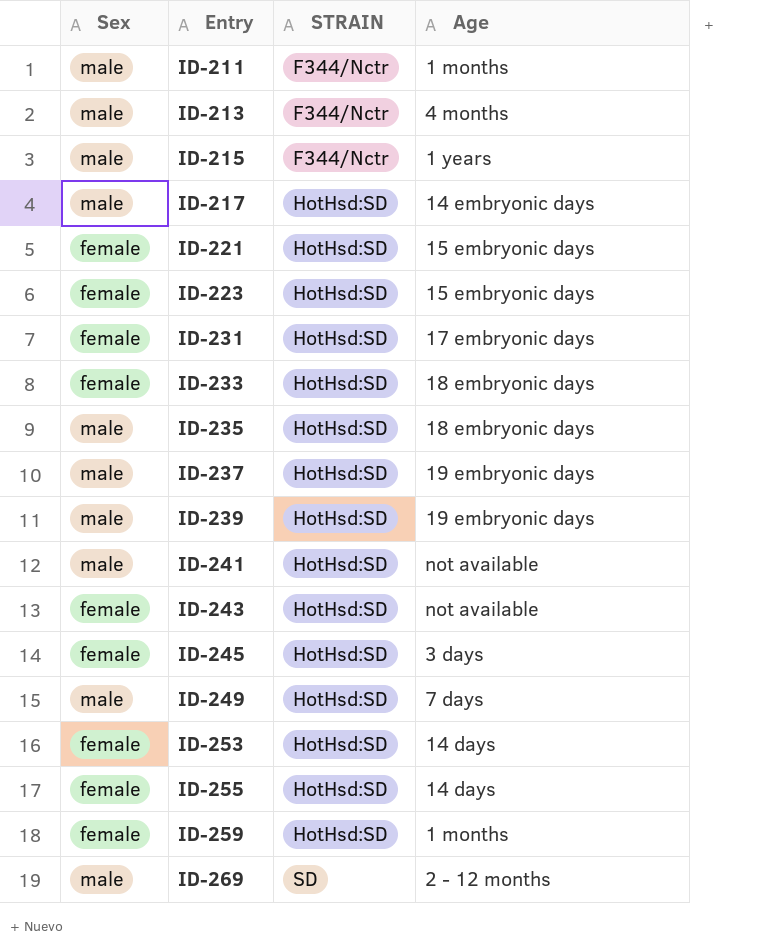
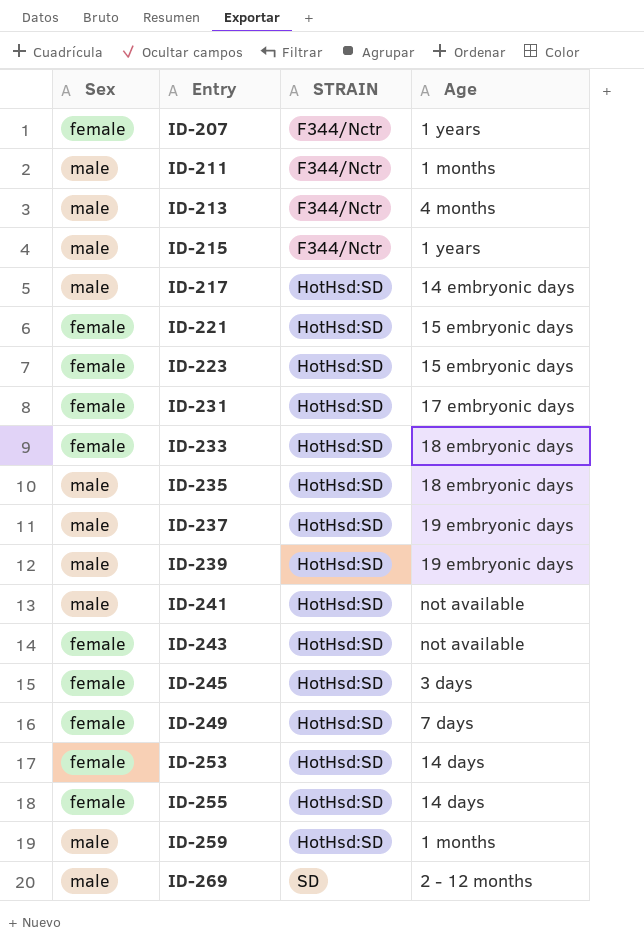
row ID-207: none -> female | F344/Nctr | 1 years
ID-249 | Sex: male -> female
ID-259 | Sex: female -> male

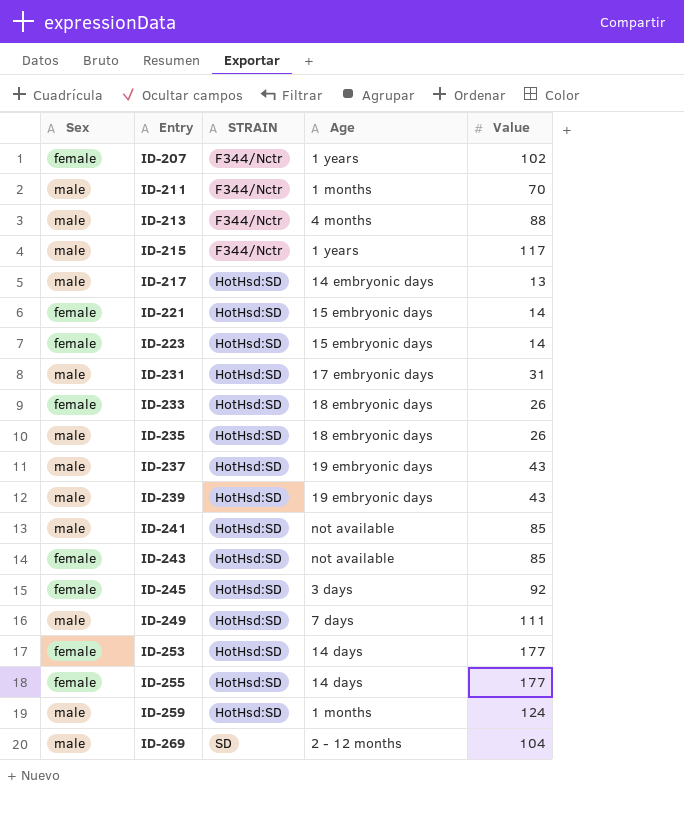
column Value | position: none -> 5
ID-231 | Sex: female -> male
ID-249 | Sex: female -> male

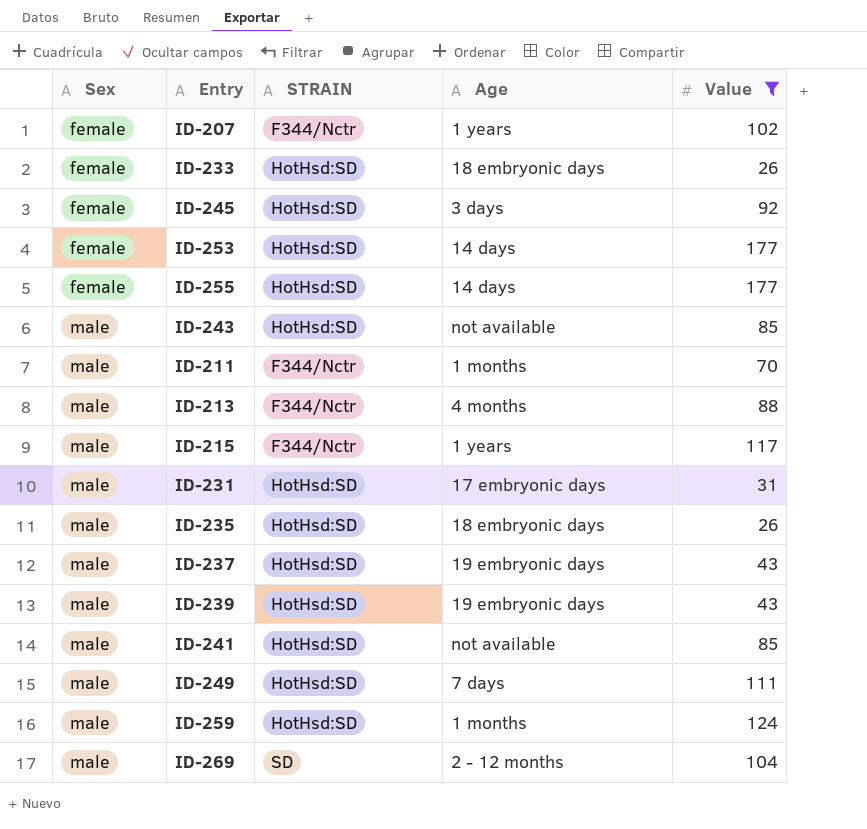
filter: none -> Value >= 26
row order: Entry ascending -> Sex ascending
ID-243 | Sex: female -> male

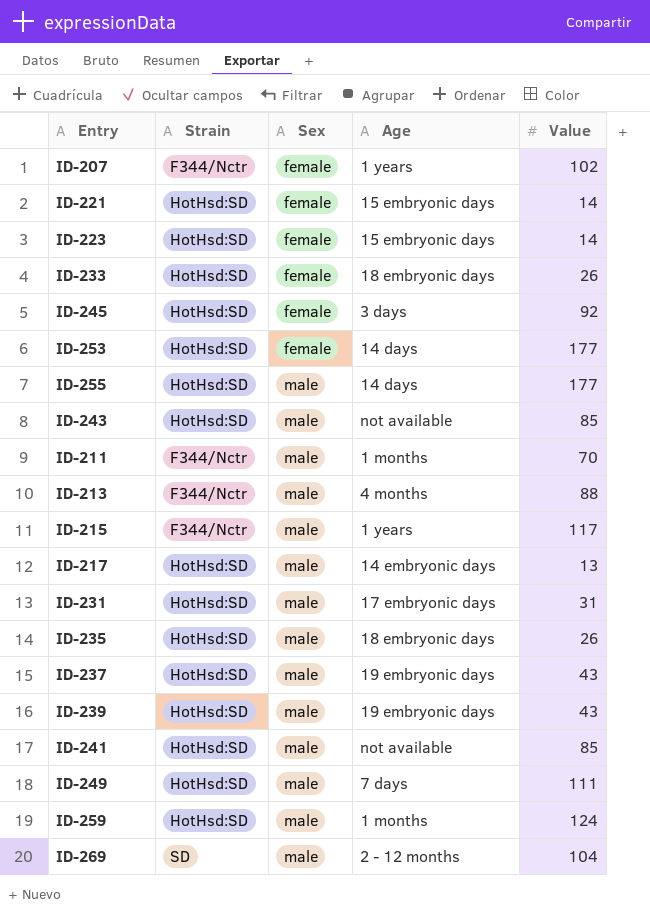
filter: Value >= 26 -> none
column name: STRAIN -> Strain
column Sex | position: 1 -> 3
ID-255 | Sex: female -> male

